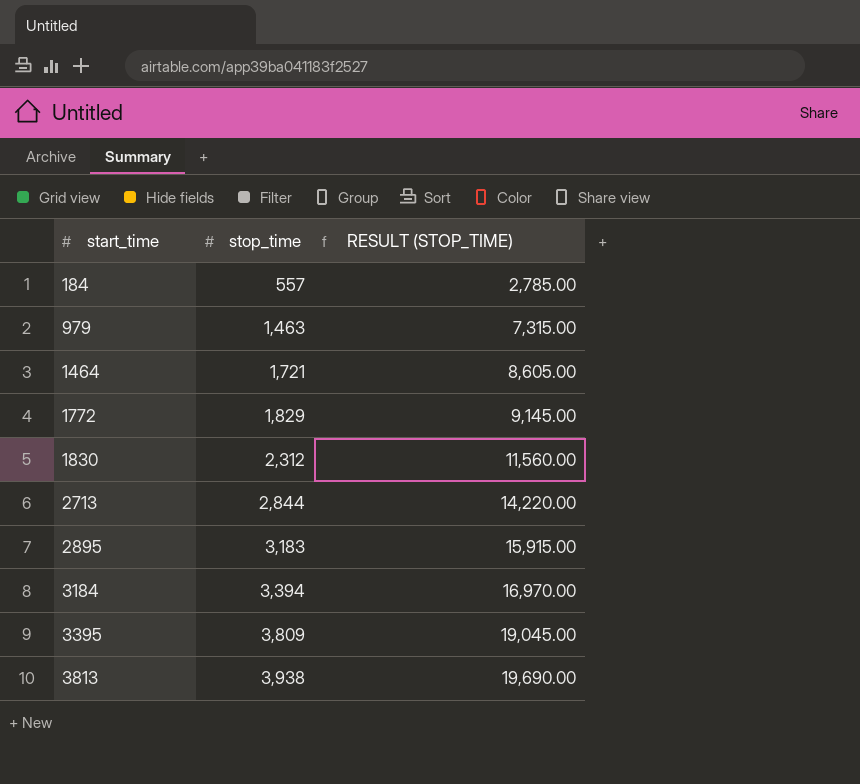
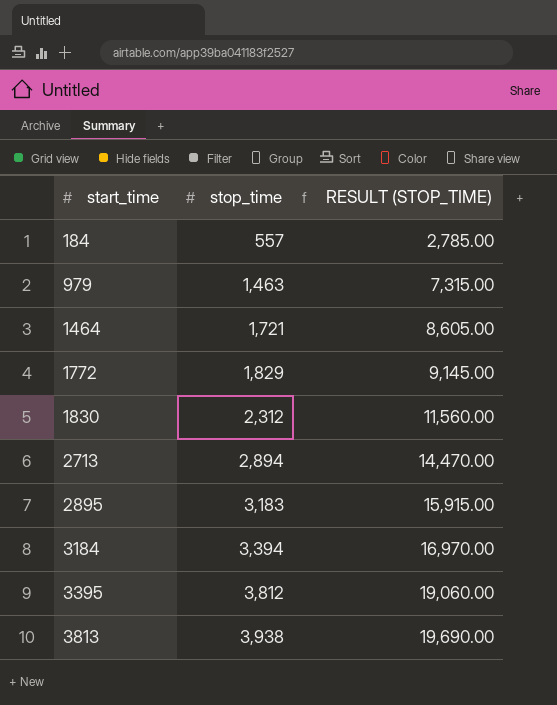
2713 | stop_time: 2,844 -> 2,894
2713 | RESULT (STOP_TIME): 14,220.00 -> 14,470.00
3395 | stop_time: 3,809 -> 3,812
3395 | RESULT (STOP_TIME): 19,045.00 -> 19,060.00

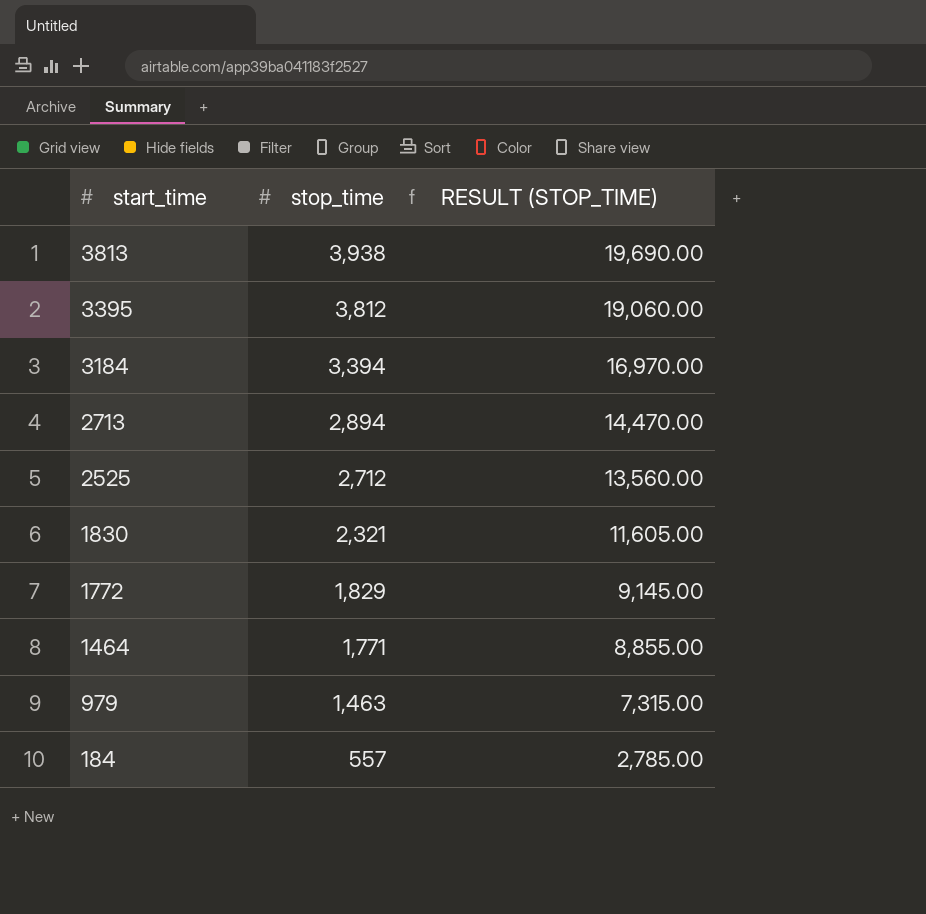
row order: start_time ascending -> start_time descending
row 2895: 3,183 | 15,915.00 -> none
row 2525: none -> 2,712 | 13,560.00
1830 | stop_time: 2,312 -> 2,321
1830 | RESULT (STOP_TIME): 11,560.00 -> 11,605.00
1464 | stop_time: 1,721 -> 1,771
1464 | RESULT (STOP_TIME): 8,605.00 -> 8,855.00

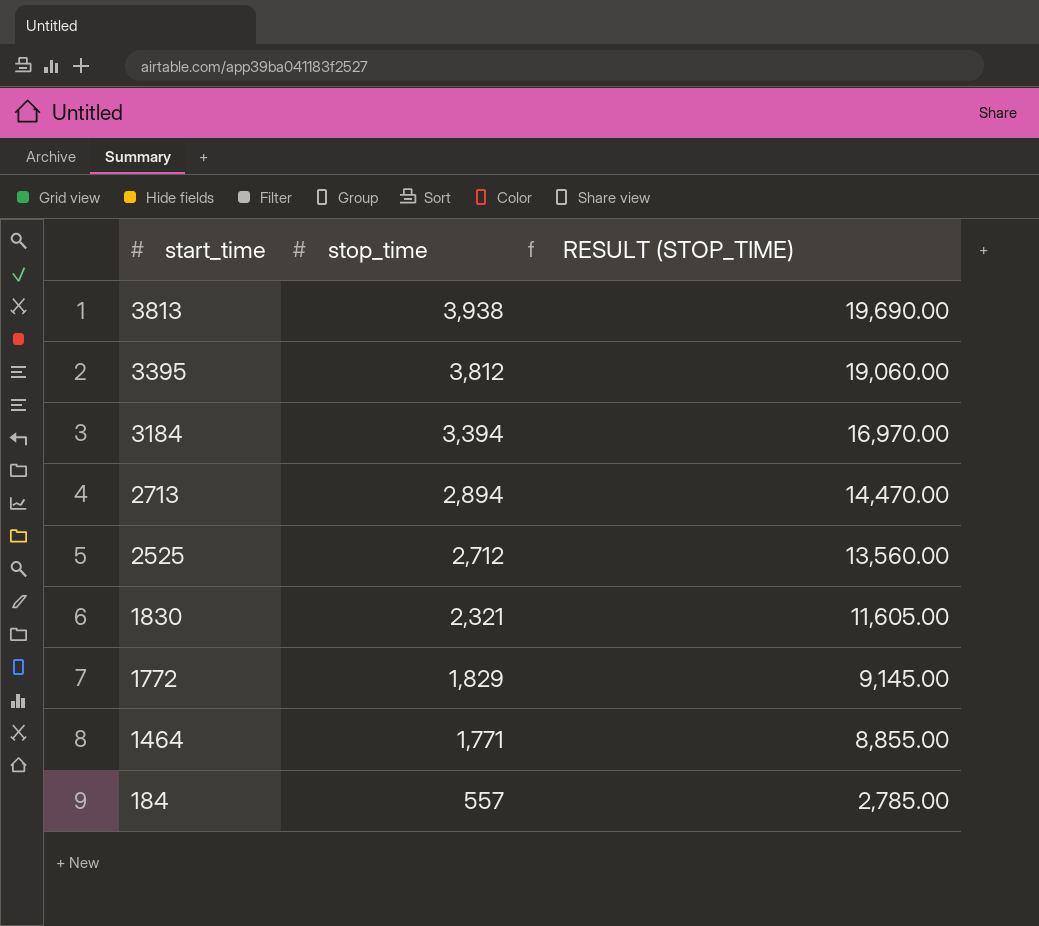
row 979: 1,463 | 7,315.00 -> none

